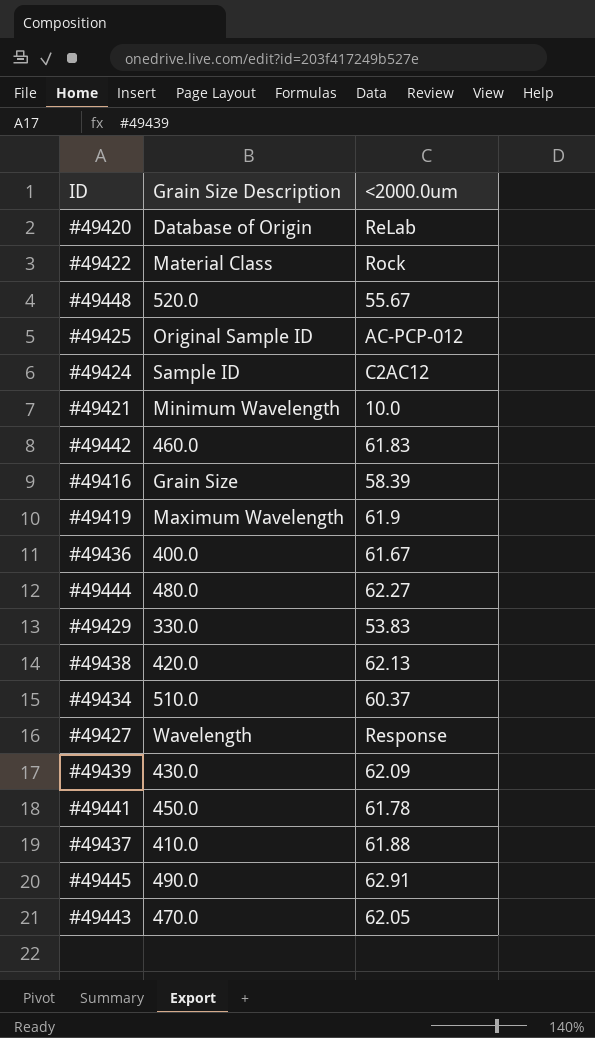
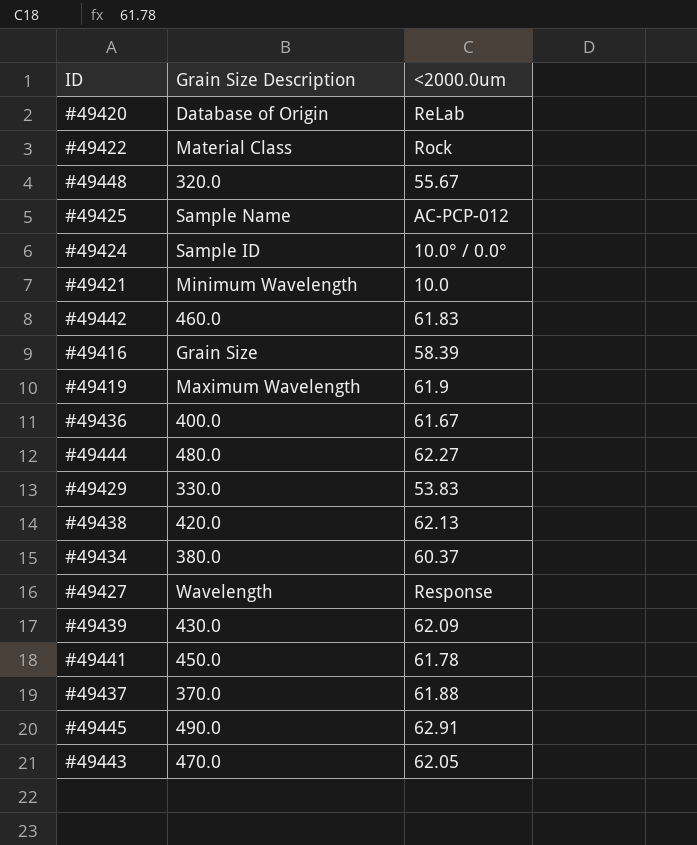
#49448 | Grain Size Description: 520.0 -> 320.0
#49425 | Grain Size Description: Original Sample ID -> Sample Name
#49424 | <2000.0um: C2AC12 -> 10.0° / 0.0°
#49434 | Grain Size Description: 510.0 -> 380.0
#49437 | Grain Size Description: 410.0 -> 370.0

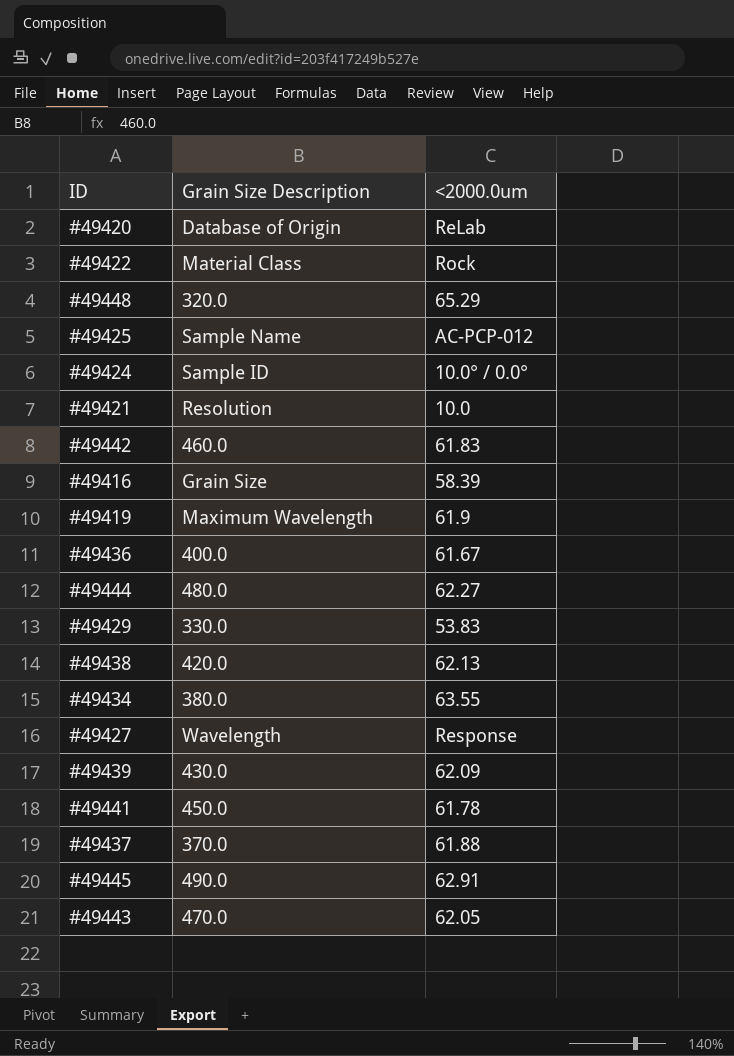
#49448 | <2000.0um: 55.67 -> 65.29
#49421 | Grain Size Description: Minimum Wavelength -> Resolution
#49434 | <2000.0um: 60.37 -> 63.55

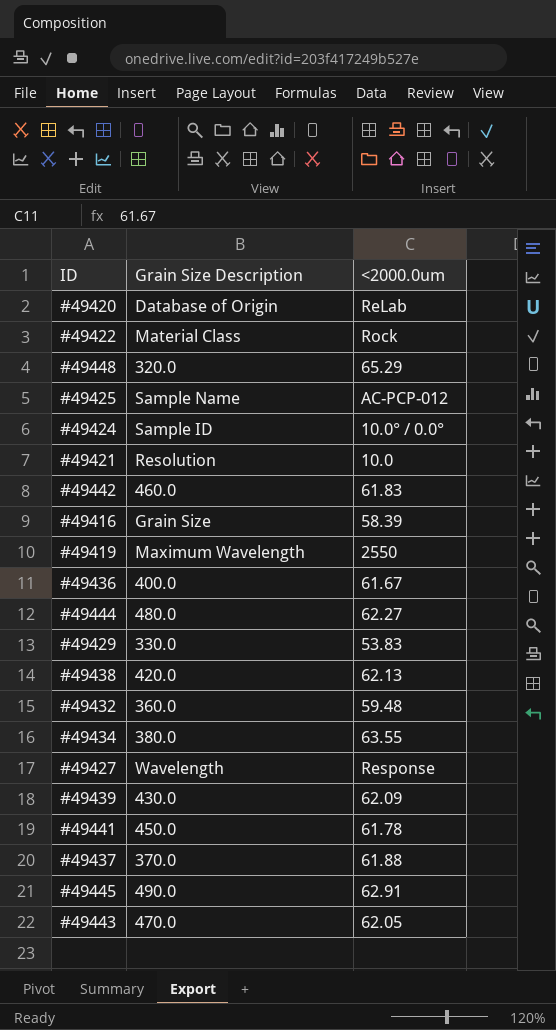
#49419 | <2000.0um: 61.9 -> 2550
row #49432: none -> 360.0 | 59.48

